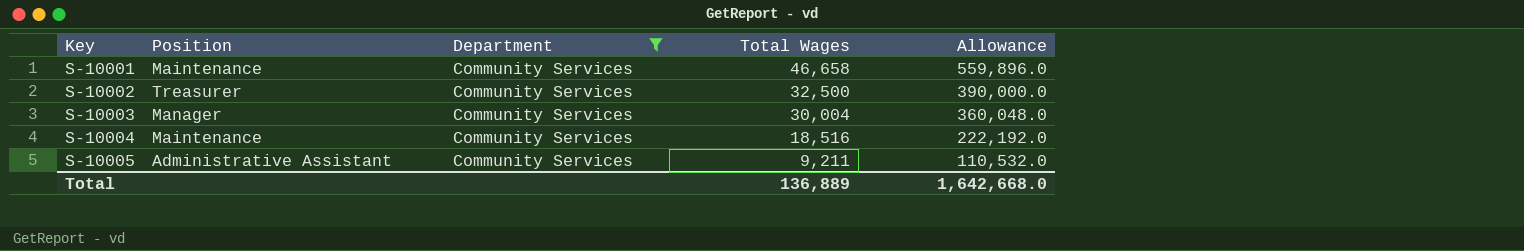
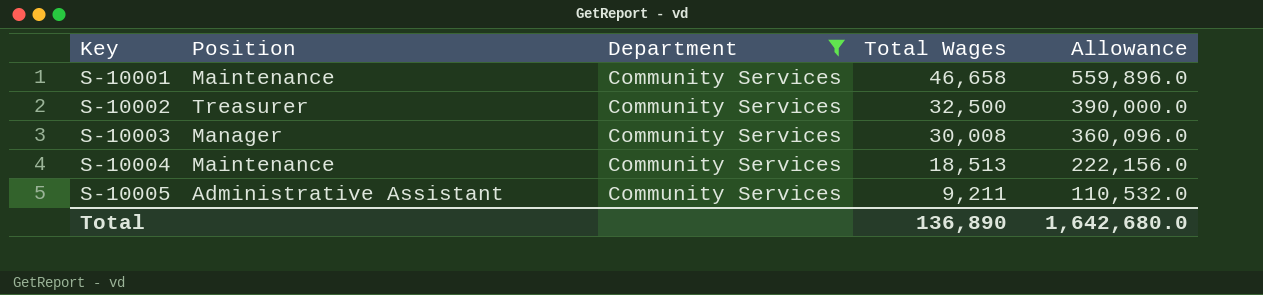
S-10003 | Total Wages: 30,004 -> 30,008
S-10003 | Allowance: 360,048.0 -> 360,096.0
S-10004 | Total Wages: 18,516 -> 18,513
S-10004 | Allowance: 222,192.0 -> 222,156.0
Total | Total Wages: 136,889 -> 136,890
Total | Allowance: 1,642,668.0 -> 1,642,680.0

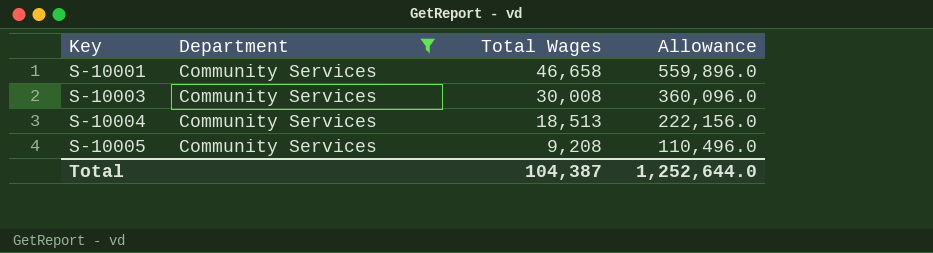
column Position | position: 2 -> none
row S-10002: Treasurer | Community Services | 32,500 | 390,000.0 -> none
S-10005 | Total Wages: 9,211 -> 9,208
S-10005 | Allowance: 110,532.0 -> 110,496.0
Total | Total Wages: 136,890 -> 104,387
Total | Allowance: 1,642,680.0 -> 1,252,644.0

